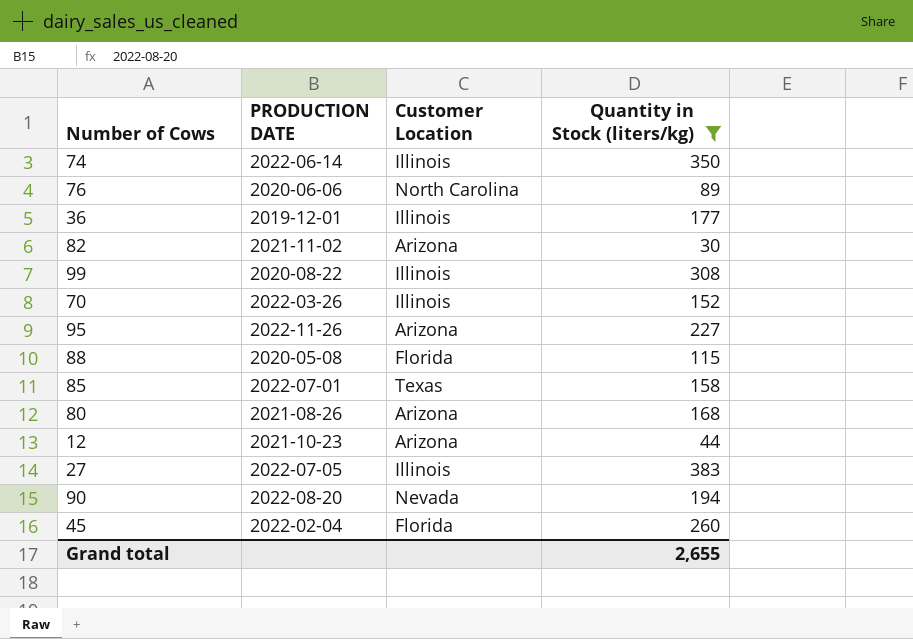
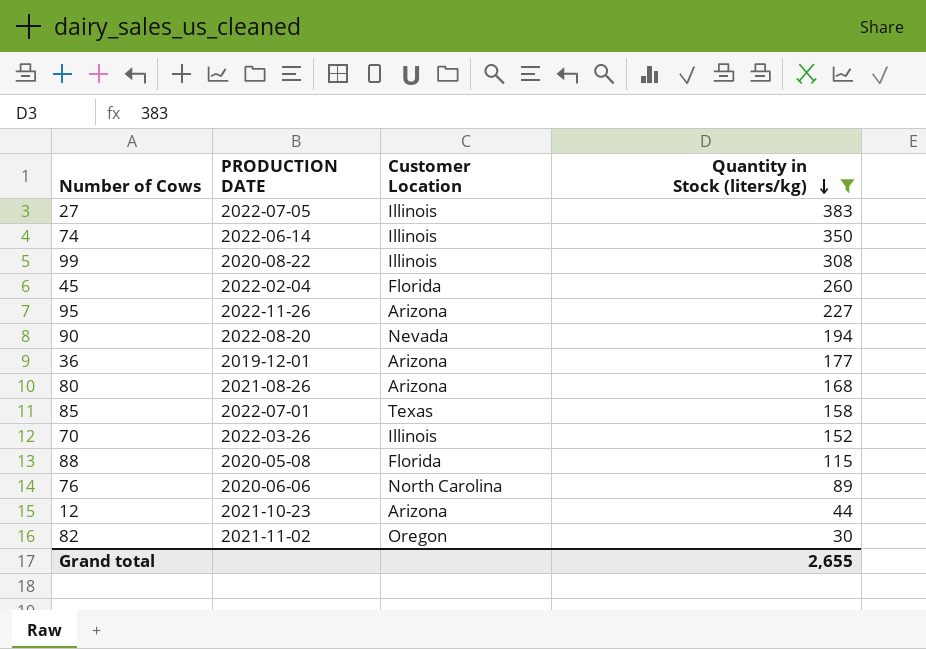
row order: none -> Quantity in Stock (liters/kg) descending
36 | Customer Location: Illinois -> Arizona
82 | Customer Location: Arizona -> Oregon

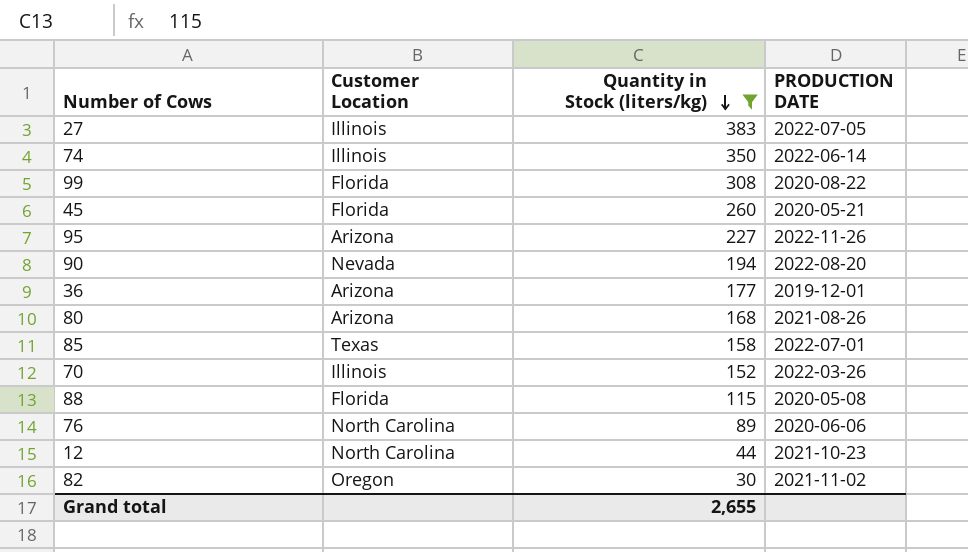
column PRODUCTION DATE | position: 2 -> 4
99 | Customer Location: Illinois -> Florida
45 | PRODUCTION DATE: 2022-02-04 -> 2020-05-21
12 | Customer Location: Arizona -> North Carolina

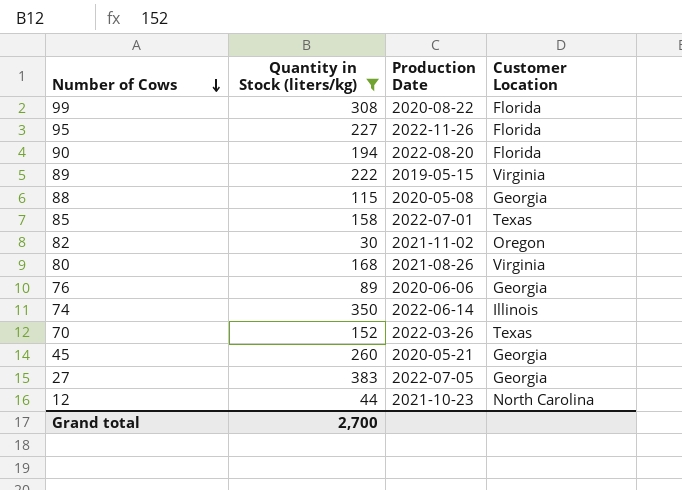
row order: Quantity in Stock (liters/kg) descending -> Number of Cows descending
column name: PRODUCTION DATE -> Production Date
column Customer Location | position: 2 -> 4
row 36: Arizona | 177 | 2019-12-01 -> none
95 | Customer Location: Arizona -> Florida
90 | Customer Location: Nevada -> Florida
row 89: none -> 222 | 2019-05-15 | Virginia
88 | Customer Location: Florida -> Georgia
80 | Customer Location: Arizona -> Virginia
76 | Customer Location: North Carolina -> Georgia
70 | Customer Location: Illinois -> Texas
45 | Customer Location: Florida -> Georgia
27 | Customer Location: Illinois -> Georgia
Grand total | Quantity in Stock (liters/kg): 2,655 -> 2,700

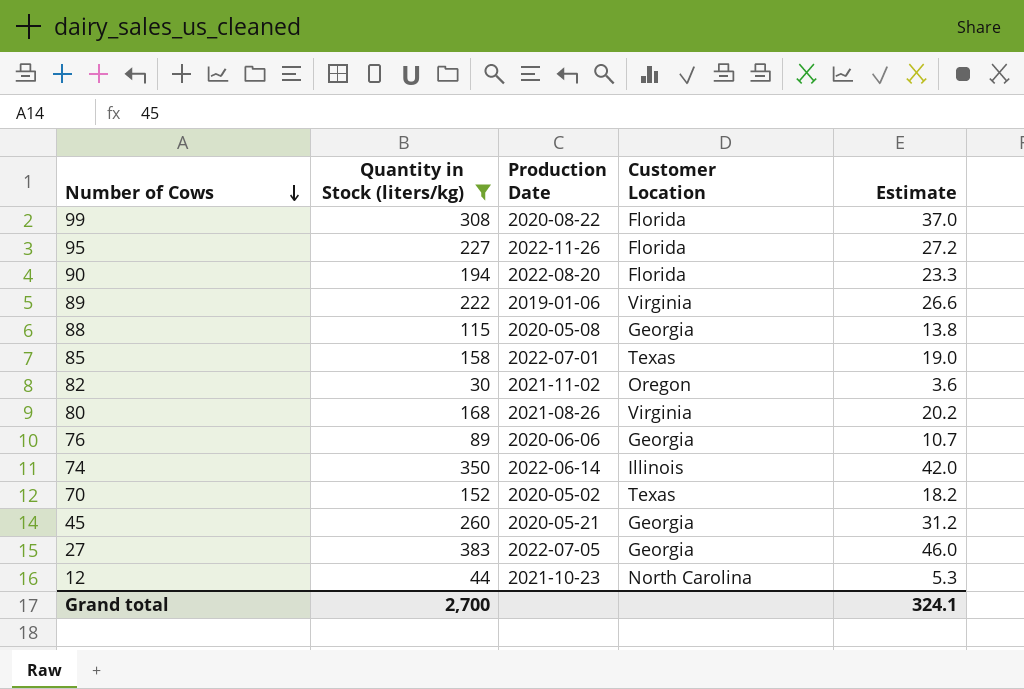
column Estimate | formula: none -> [Quantity in Stock (liters/kg)] * 0.12
89 | Production Date: 2019-05-15 -> 2019-01-06
70 | Production Date: 2022-03-26 -> 2020-05-02

